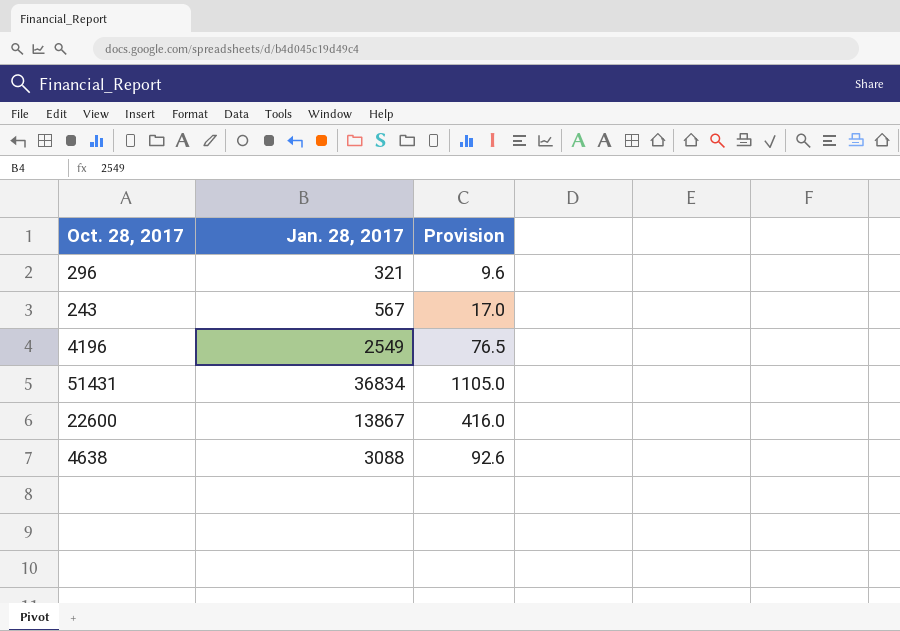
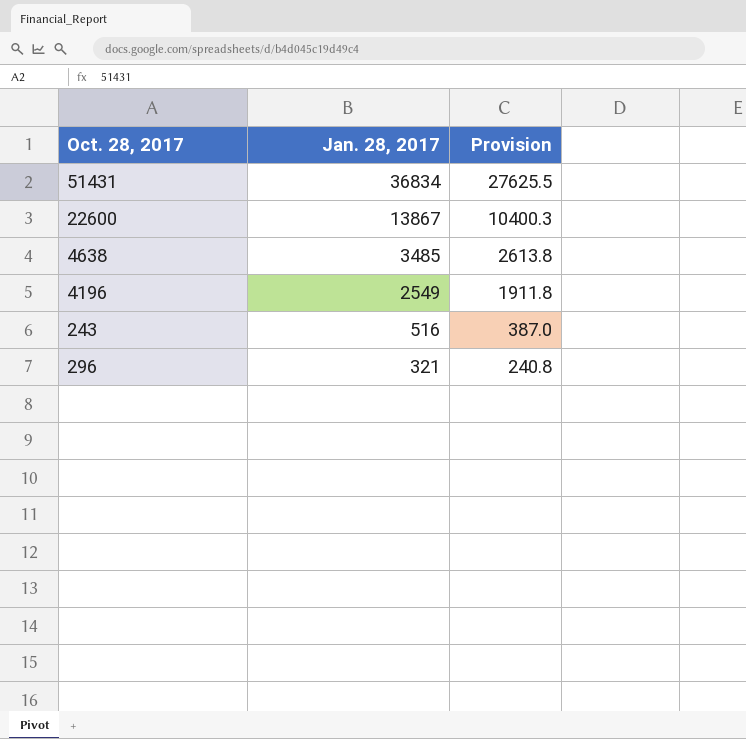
row order: none -> Jan. 28, 2017 descending
column Provision | formula: [Jan. 28, 2017] * 0.03 -> [Jan. 28, 2017] * 0.75
4638 | Jan. 28, 2017: 3088 -> 3485
243 | Jan. 28, 2017: 567 -> 516

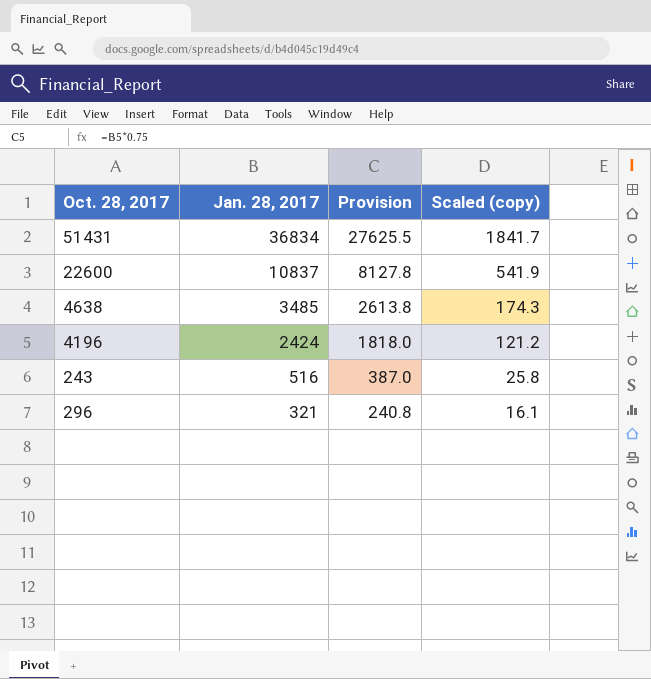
column Scaled (copy) | formula: none -> [Jan. 28, 2017] * 0.05
22600 | Jan. 28, 2017: 13867 -> 10837
22600 | Provision: 10400.3 -> 8127.8
4196 | Jan. 28, 2017: 2549 -> 2424
4196 | Provision: 1911.8 -> 1818.0

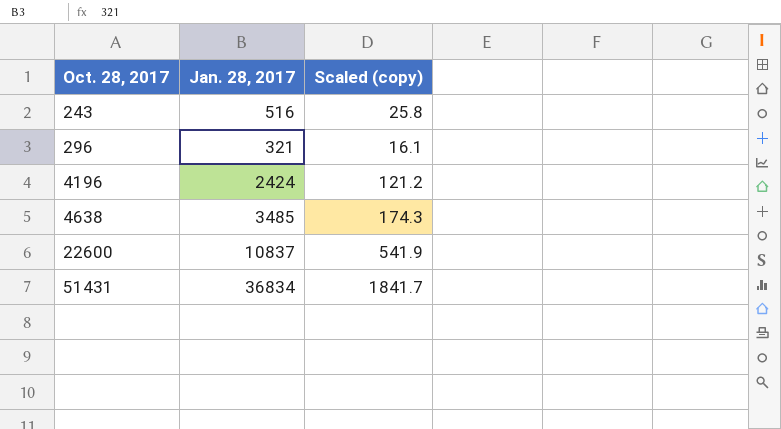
row order: Jan. 28, 2017 descending -> Oct. 28, 2017 ascending
column Provision | formula: [Jan. 28, 2017] * 0.75 -> none

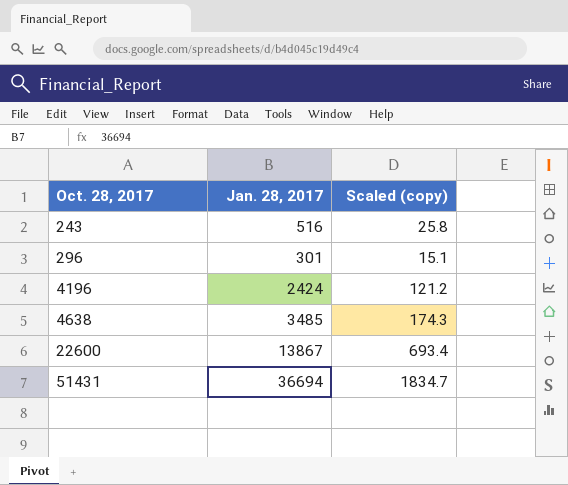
296 | Jan. 28, 2017: 321 -> 301
296 | Scaled (copy): 16.1 -> 15.1
22600 | Jan. 28, 2017: 10837 -> 13867
22600 | Scaled (copy): 541.9 -> 693.4
51431 | Jan. 28, 2017: 36834 -> 36694
51431 | Scaled (copy): 1841.7 -> 1834.7

